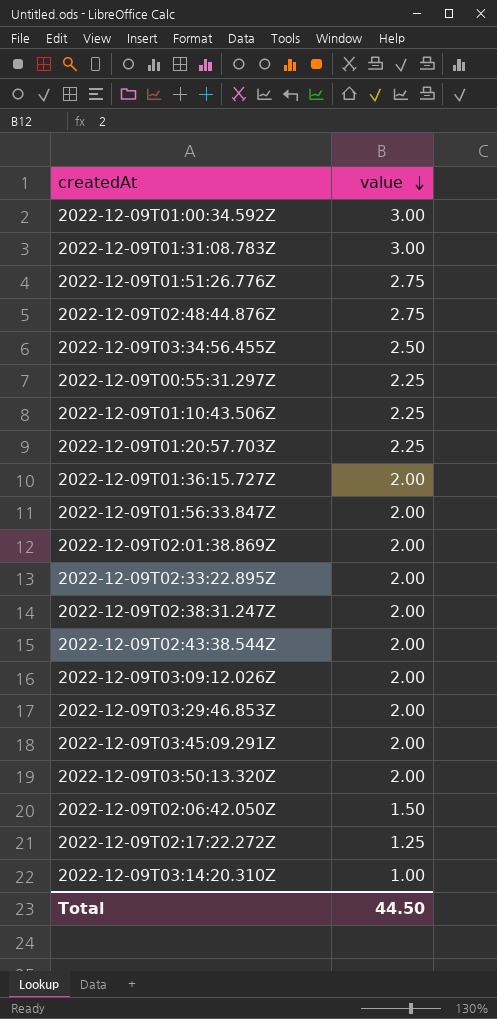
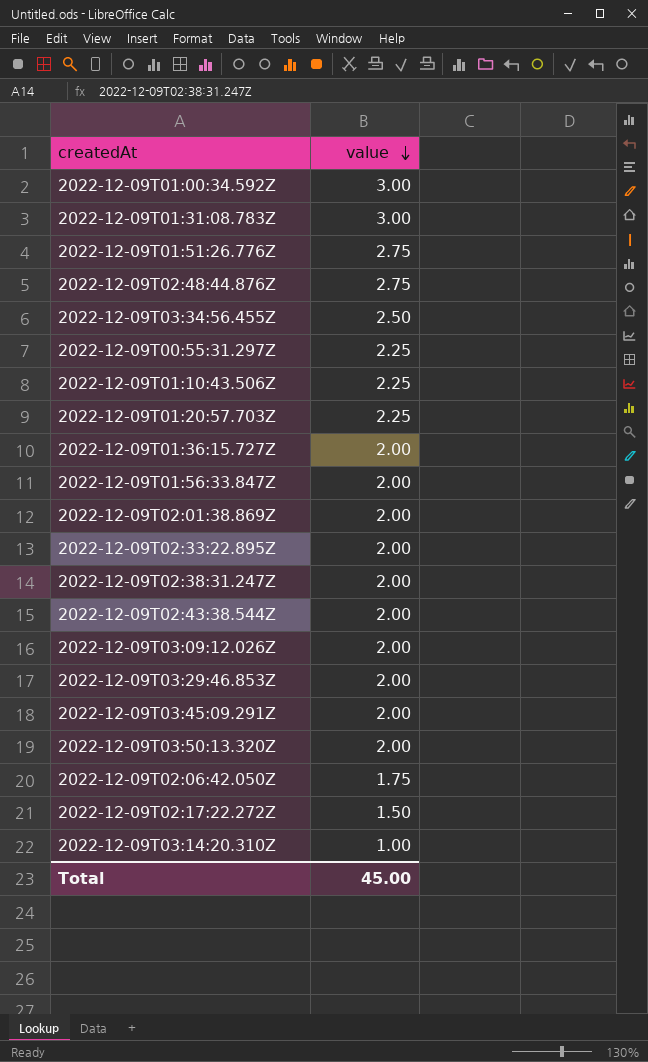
2022-12-09T02:06:42.050Z | value: 1.50 -> 1.75
2022-12-09T02:17:22.272Z | value: 1.25 -> 1.50
Total | value: 44.50 -> 45.00

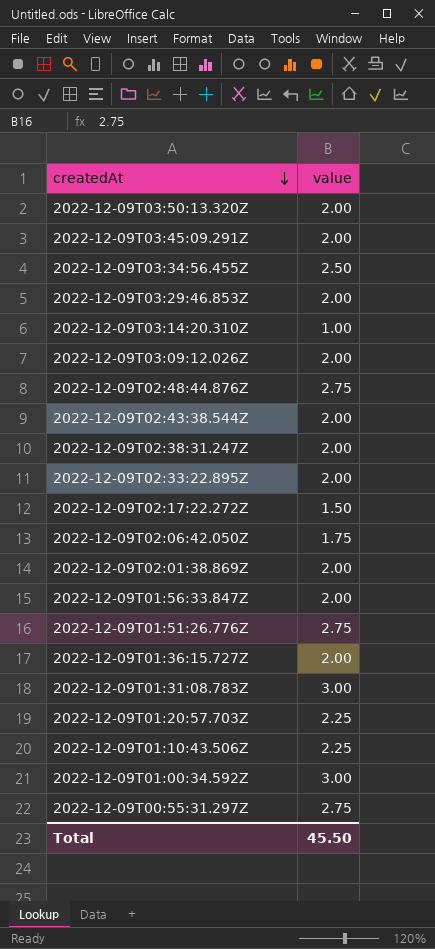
row order: value descending -> createdAt descending
2022-12-09T00:55:31.297Z | value: 2.25 -> 2.75
Total | value: 45.00 -> 45.50

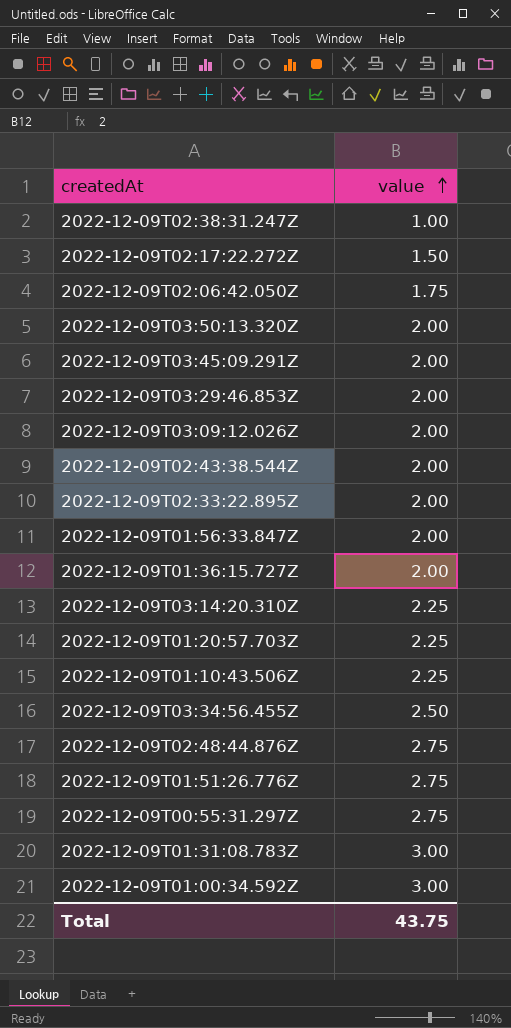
row order: createdAt descending -> value ascending
row 2022-12-09T02:01:38.869Z: 2.00 -> none
2022-12-09T02:38:31.247Z | value: 2.00 -> 1.00
2022-12-09T03:14:20.310Z | value: 1.00 -> 2.25
Total | value: 45.50 -> 43.75

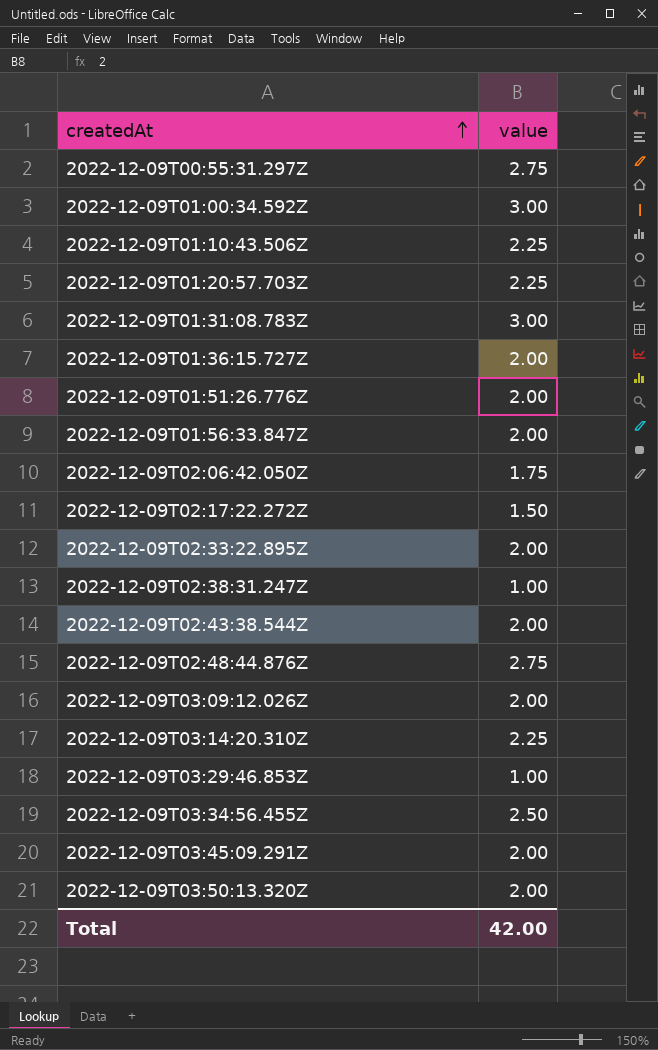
row order: value ascending -> createdAt ascending
2022-12-09T01:51:26.776Z | value: 2.75 -> 2.00
2022-12-09T03:29:46.853Z | value: 2.00 -> 1.00
Total | value: 43.75 -> 42.00

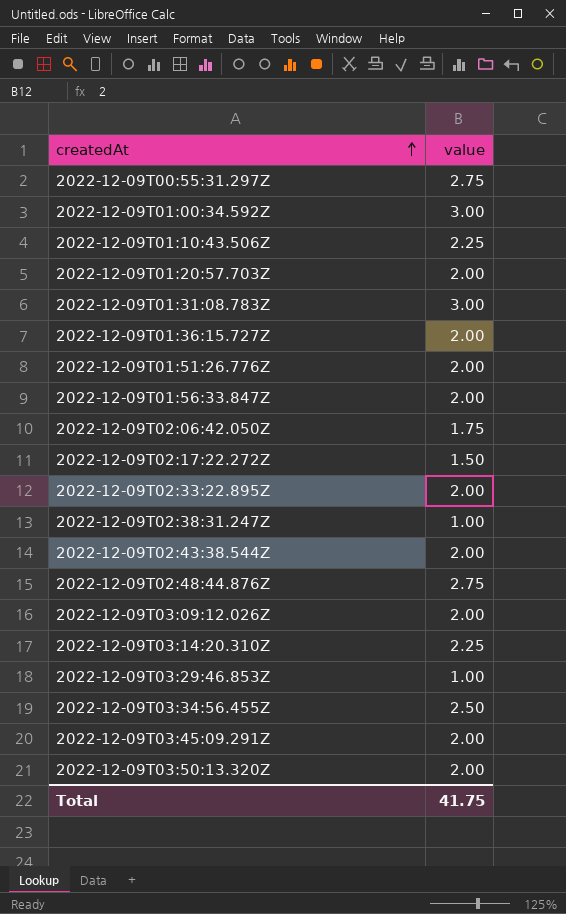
2022-12-09T01:20:57.703Z | value: 2.25 -> 2.00
Total | value: 42.00 -> 41.75

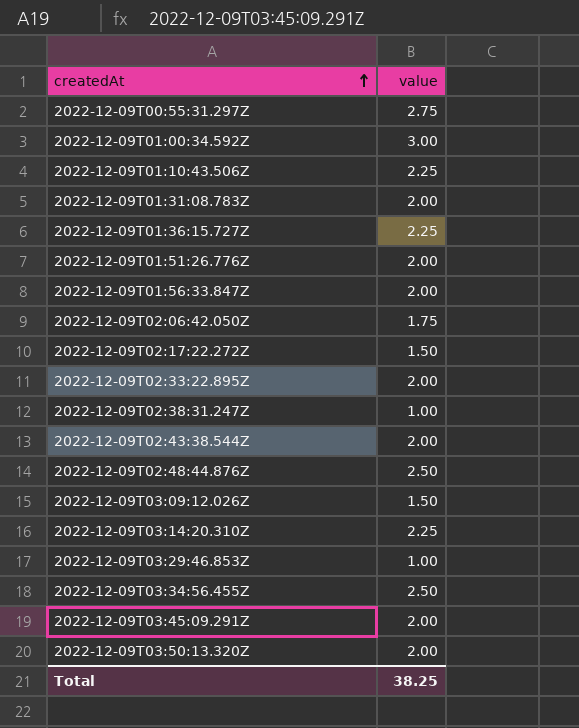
row 2022-12-09T01:20:57.703Z: 2.00 -> none
2022-12-09T01:31:08.783Z | value: 3.00 -> 2.00
2022-12-09T01:36:15.727Z | value: 2.00 -> 2.25
2022-12-09T02:48:44.876Z | value: 2.75 -> 2.50
2022-12-09T03:09:12.026Z | value: 2.00 -> 1.50
Total | value: 41.75 -> 38.25

